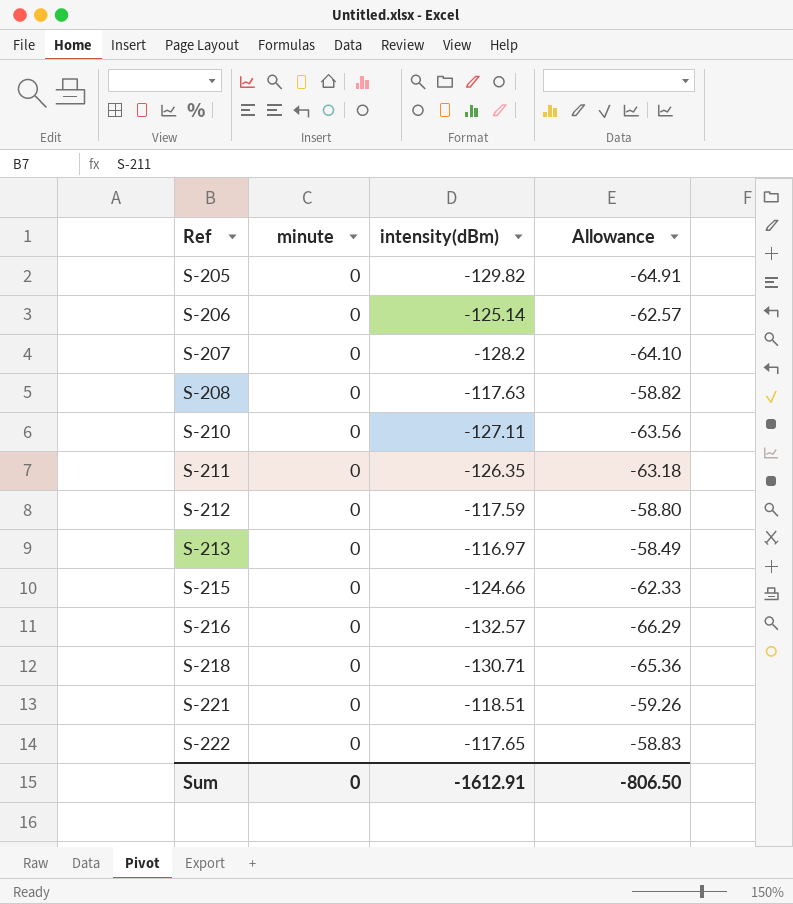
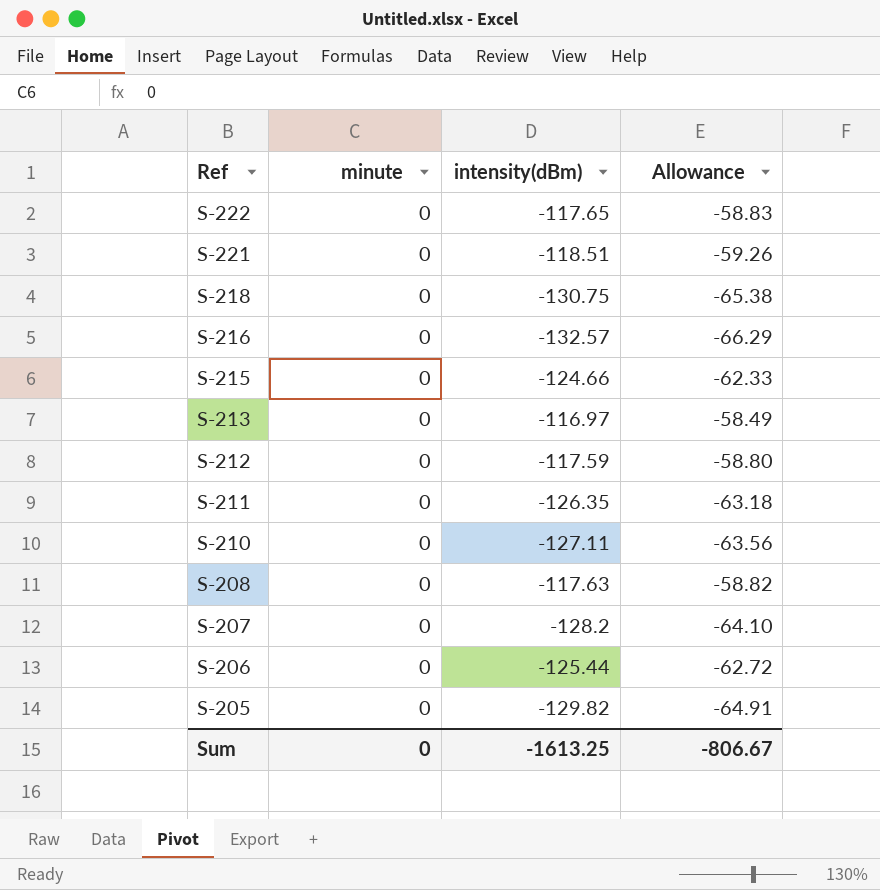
row order: Ref ascending -> Ref descending
S-218 | intensity(dBm): -130.71 -> -130.75
S-218 | Allowance: -65.36 -> -65.38
S-206 | intensity(dBm): -125.14 -> -125.44
S-206 | Allowance: -62.57 -> -62.72
Sum | intensity(dBm): -1612.91 -> -1613.25
Sum | Allowance: -806.50 -> -806.67

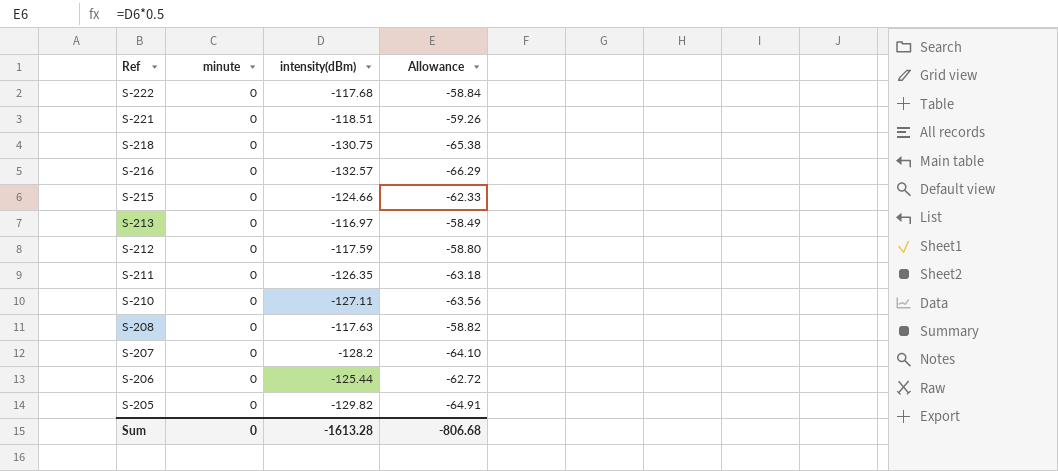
S-222 | intensity(dBm): -117.65 -> -117.68
S-222 | Allowance: -58.83 -> -58.84
Sum | intensity(dBm): -1613.25 -> -1613.28
Sum | Allowance: -806.67 -> -806.68

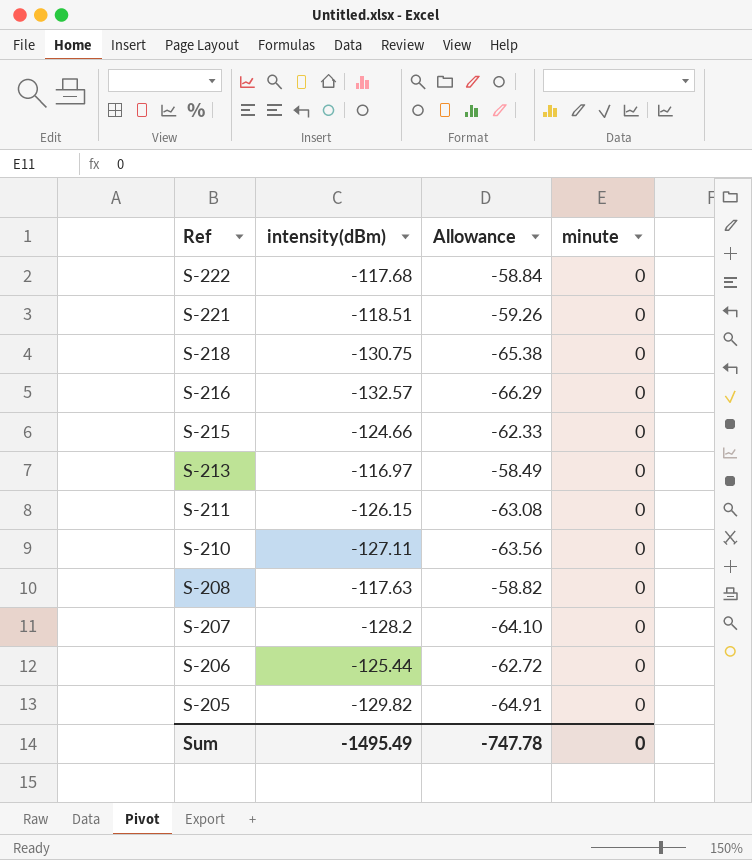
column minute | position: 2 -> 4
row S-212: 0 | -117.59 | -58.80 -> none
S-211 | intensity(dBm): -126.35 -> -126.15
S-211 | Allowance: -63.18 -> -63.08
Sum | intensity(dBm): -1613.28 -> -1495.49
Sum | Allowance: -806.68 -> -747.78

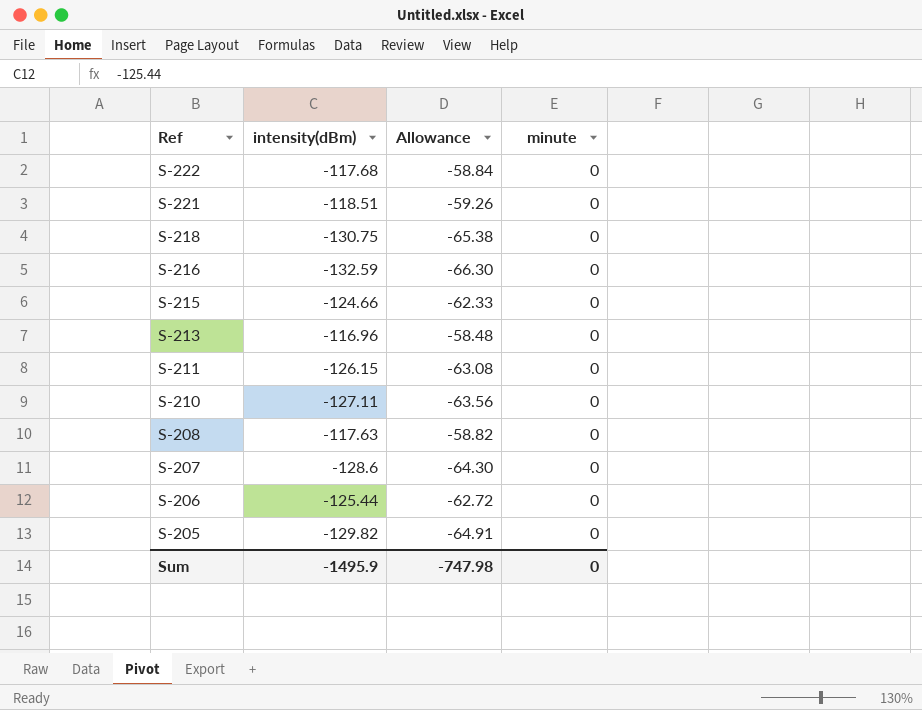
S-216 | intensity(dBm): -132.57 -> -132.59
S-216 | Allowance: -66.29 -> -66.30
S-213 | intensity(dBm): -116.97 -> -116.96
S-213 | Allowance: -58.49 -> -58.48
S-207 | intensity(dBm): -128.2 -> -128.6
S-207 | Allowance: -64.10 -> -64.30
Sum | intensity(dBm): -1495.49 -> -1495.9
Sum | Allowance: -747.78 -> -747.98

